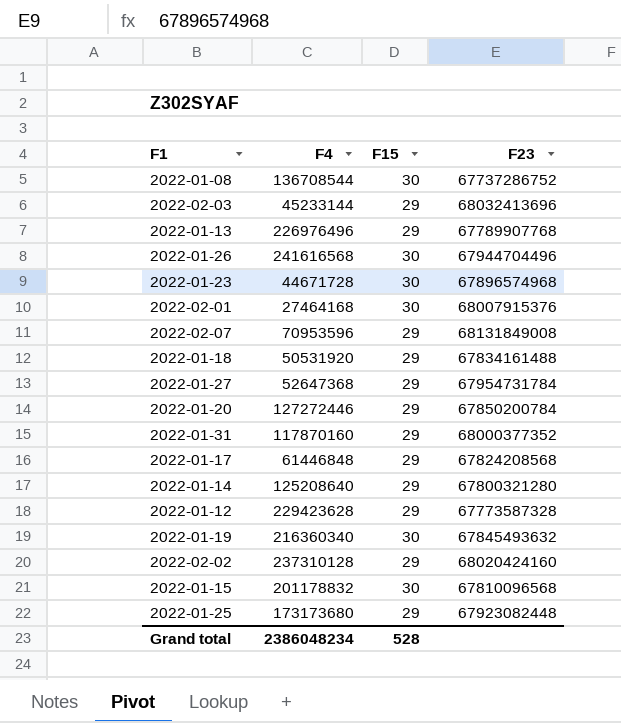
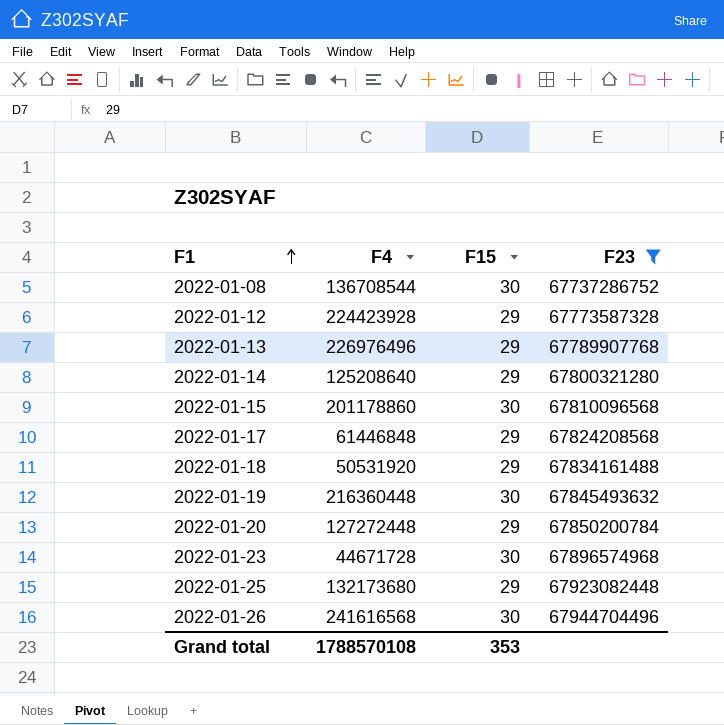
filter: none -> F23 <= 67944704496
row order: none -> F1 ascending
2022-01-12 | F4: 229423628 -> 224423928
2022-01-15 | F4: 201178832 -> 201178860
2022-01-19 | F4: 216360340 -> 216360448
2022-01-20 | F4: 127272446 -> 127272448
2022-01-25 | F4: 173173680 -> 132173680
Grand total | F4: 2386048234 -> 1788570108
Grand total | F15: 528 -> 353

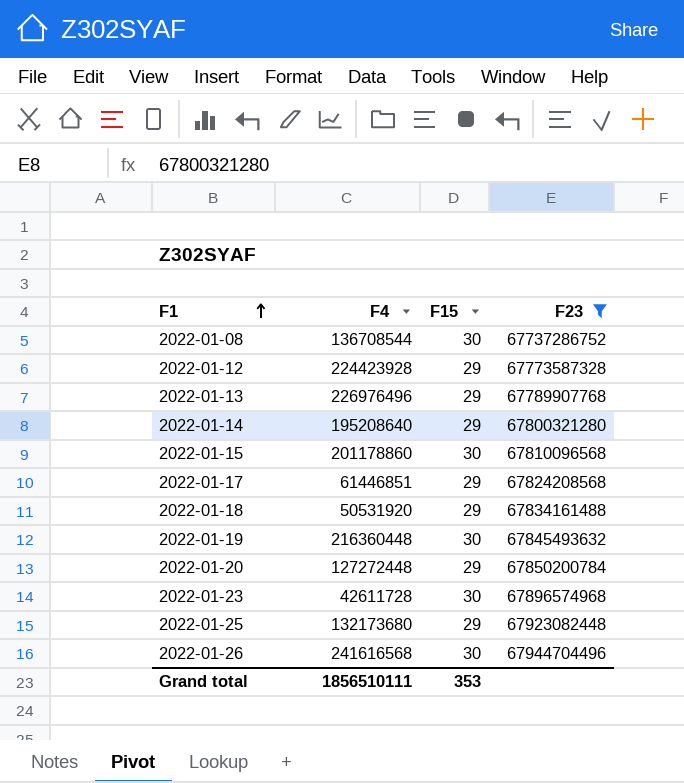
2022-01-14 | F4: 125208640 -> 195208640
2022-01-17 | F4: 61446848 -> 61446851
2022-01-23 | F4: 44671728 -> 42611728
Grand total | F4: 1788570108 -> 1856510111

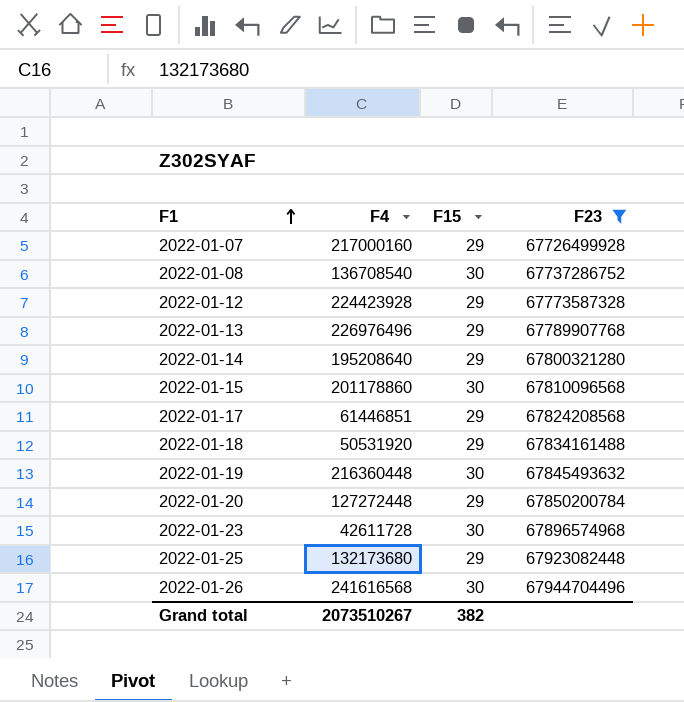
row 2022-01-07: none -> 217000160 | 29 | 67726499928
2022-01-08 | F4: 136708544 -> 136708540
Grand total | F4: 1856510111 -> 2073510267
Grand total | F15: 353 -> 382

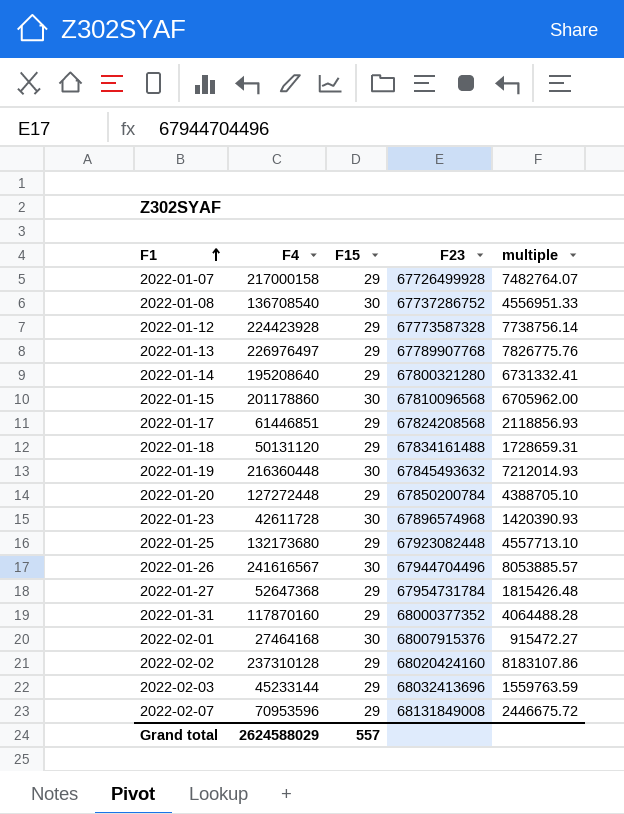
filter: F23 <= 67944704496 -> none
column multiple | formula: none -> [F4] / [F15]
2022-01-07 | F4: 217000160 -> 217000158
2022-01-13 | F4: 226976496 -> 226976497
2022-01-18 | F4: 50531920 -> 50131120
2022-01-26 | F4: 241616568 -> 241616567
Grand total | F4: 2073510267 -> 2624588029
Grand total | F15: 382 -> 557

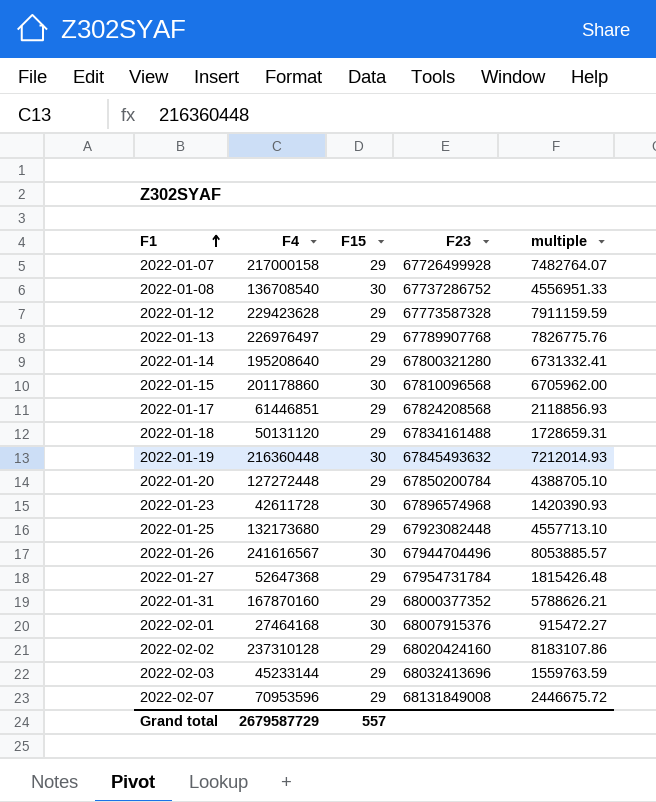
2022-01-12 | F4: 224423928 -> 229423628
2022-01-12 | multiple: 7738756.14 -> 7911159.59
2022-01-31 | F4: 117870160 -> 167870160
2022-01-31 | multiple: 4064488.28 -> 5788626.21
Grand total | F4: 2624588029 -> 2679587729

